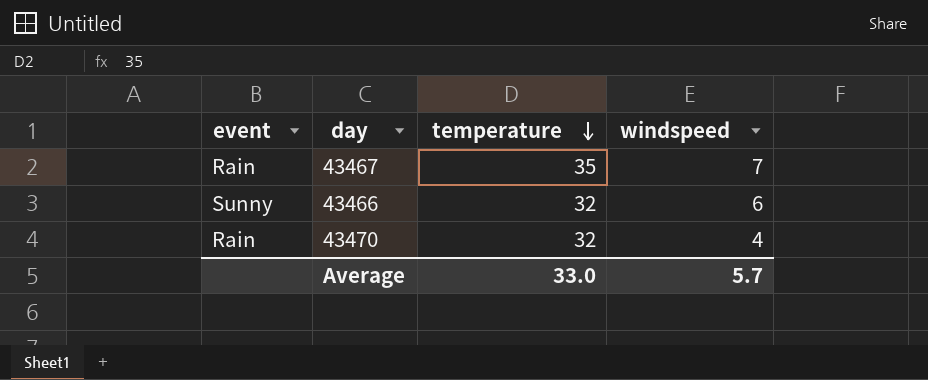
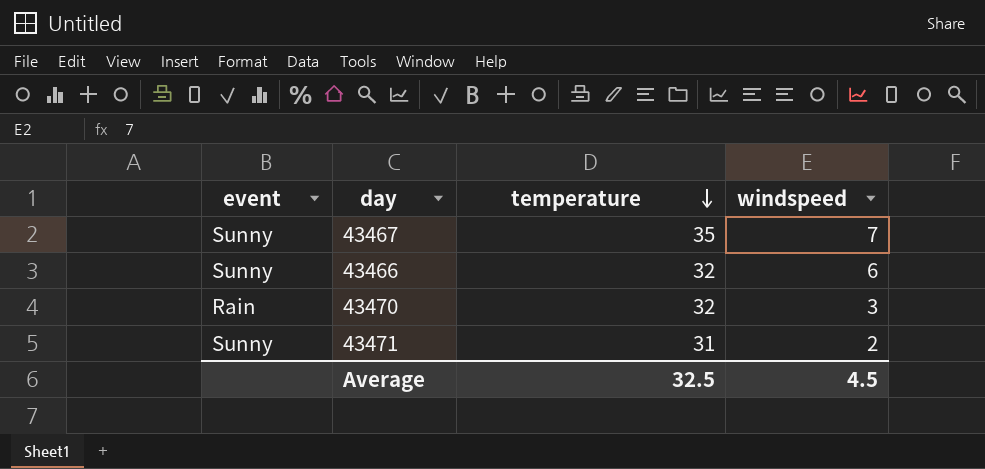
43467 | event: Rain -> Sunny
43470 | windspeed: 4 -> 3
row 43471: none -> Sunny | 31 | 2
Average | temperature: 33.0 -> 32.5
Average | windspeed: 5.7 -> 4.5

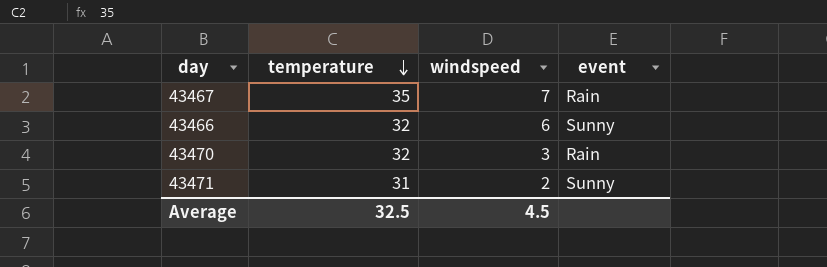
column event | position: 1 -> 4
43467 | event: Sunny -> Rain

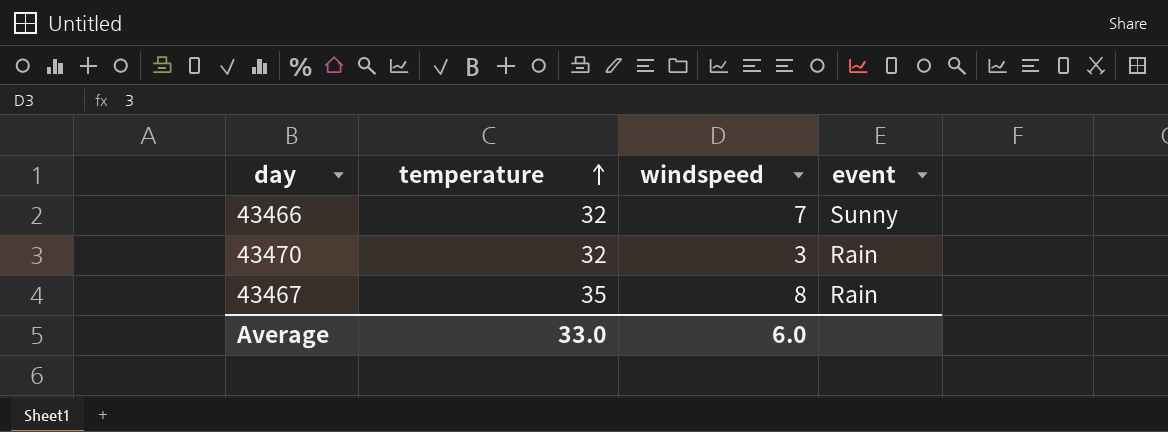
row order: temperature descending -> temperature ascending
row 43471: 31 | 2 | Sunny -> none
43466 | windspeed: 6 -> 7
43467 | windspeed: 7 -> 8
Average | temperature: 32.5 -> 33.0
Average | windspeed: 4.5 -> 6.0

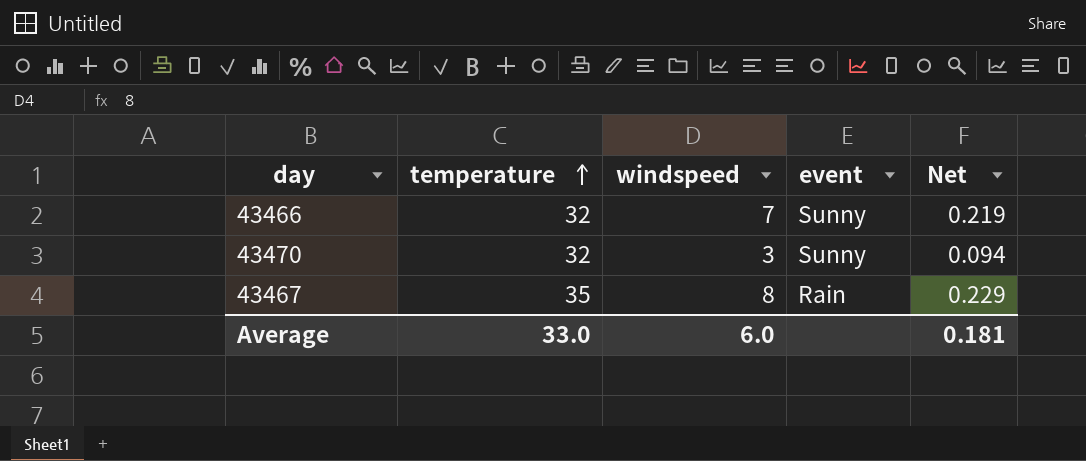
column Net | formula: none -> [windspeed] / [temperature]
43470 | event: Rain -> Sunny

